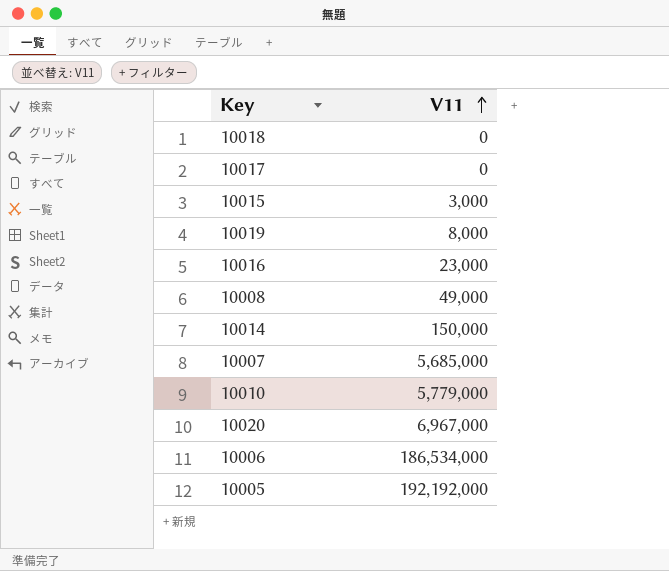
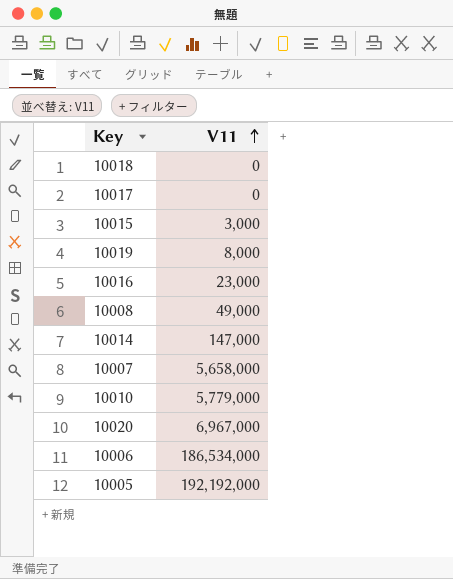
10014 | V11: 150,000 -> 147,000
10007 | V11: 5,685,000 -> 5,658,000

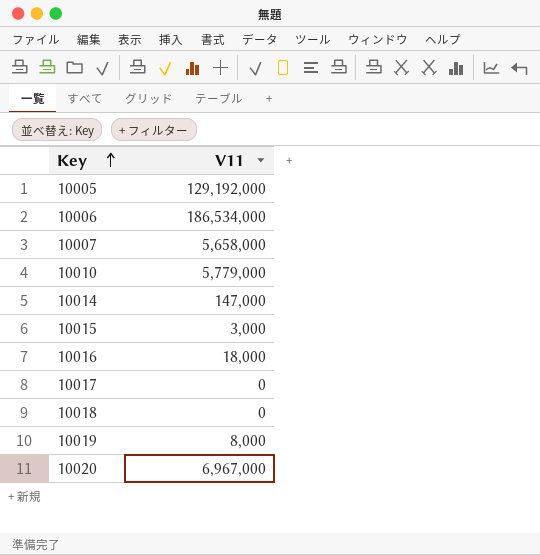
row order: V11 ascending -> Key ascending
row 10008: 49,000 -> none
10005 | V11: 192,192,000 -> 129,192,000
10016 | V11: 23,000 -> 18,000

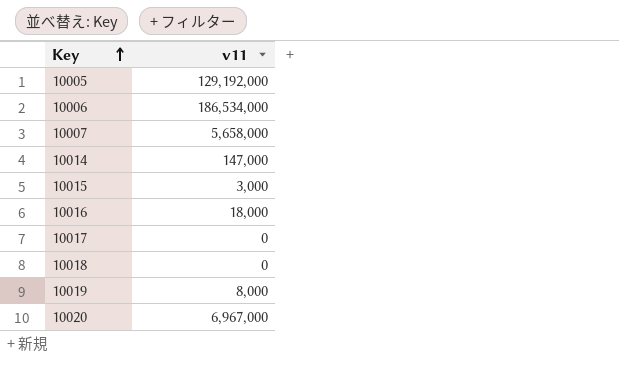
column name: V11 -> v11
row 10010: 5,779,000 -> none

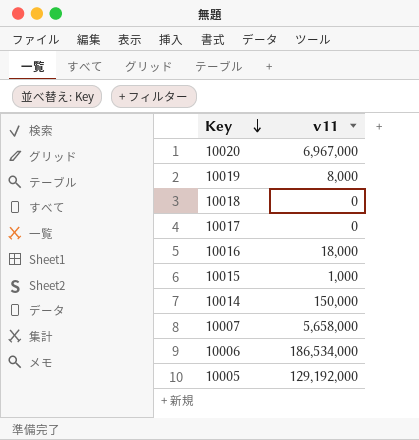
row order: Key ascending -> Key descending
10015 | v11: 3,000 -> 1,000
10014 | v11: 147,000 -> 150,000

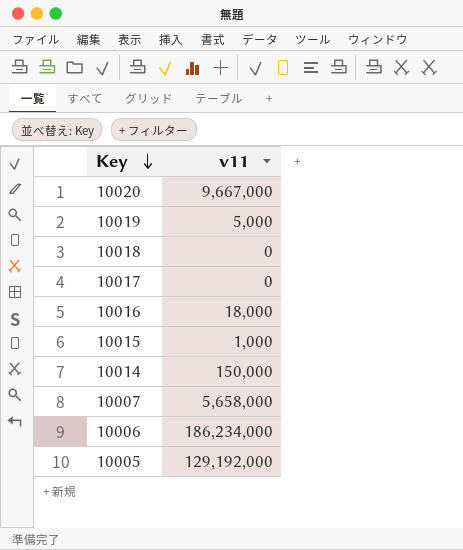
10020 | v11: 6,967,000 -> 9,667,000
10019 | v11: 8,000 -> 5,000
10006 | v11: 186,534,000 -> 186,234,000

